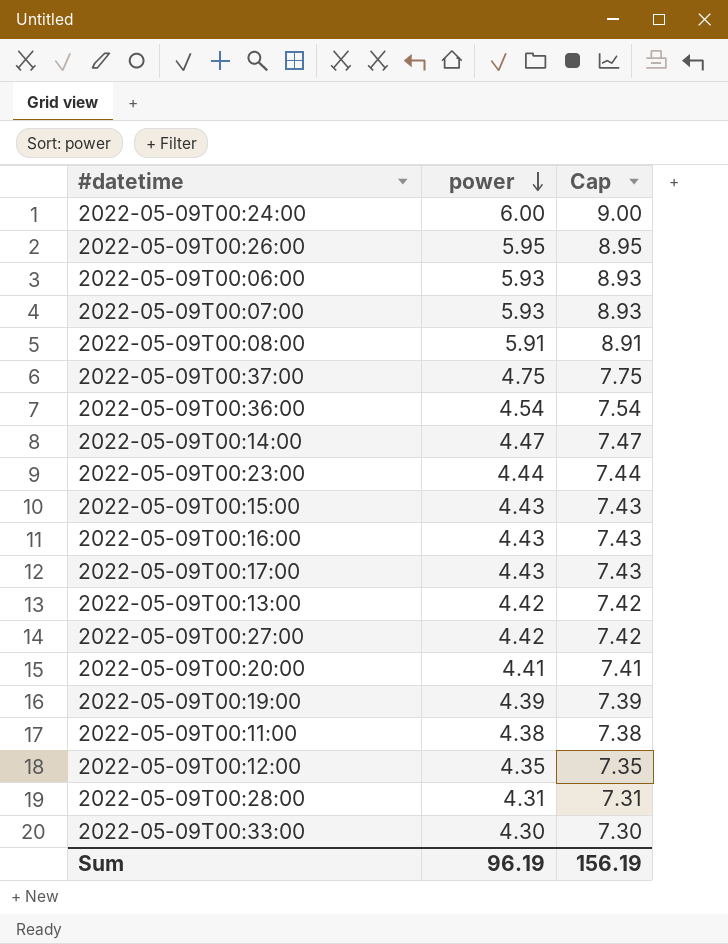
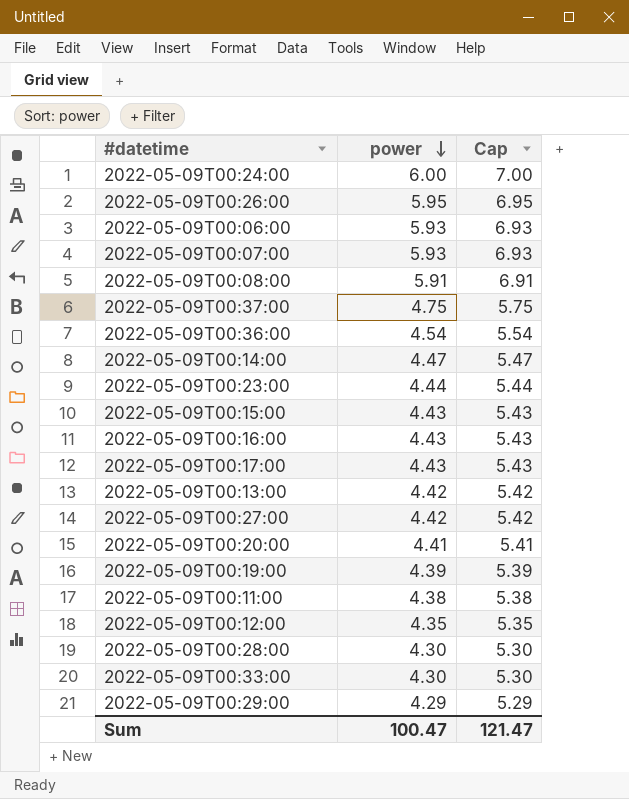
column Cap | formula: [power] + 3 -> [power] + 1
2022-05-09T00:28:00 | power: 4.31 -> 4.30
row 2022-05-09T00:29:00: none -> 4.29 | 5.29
Sum | power: 96.19 -> 100.47
Sum | Cap: 156.19 -> 121.47

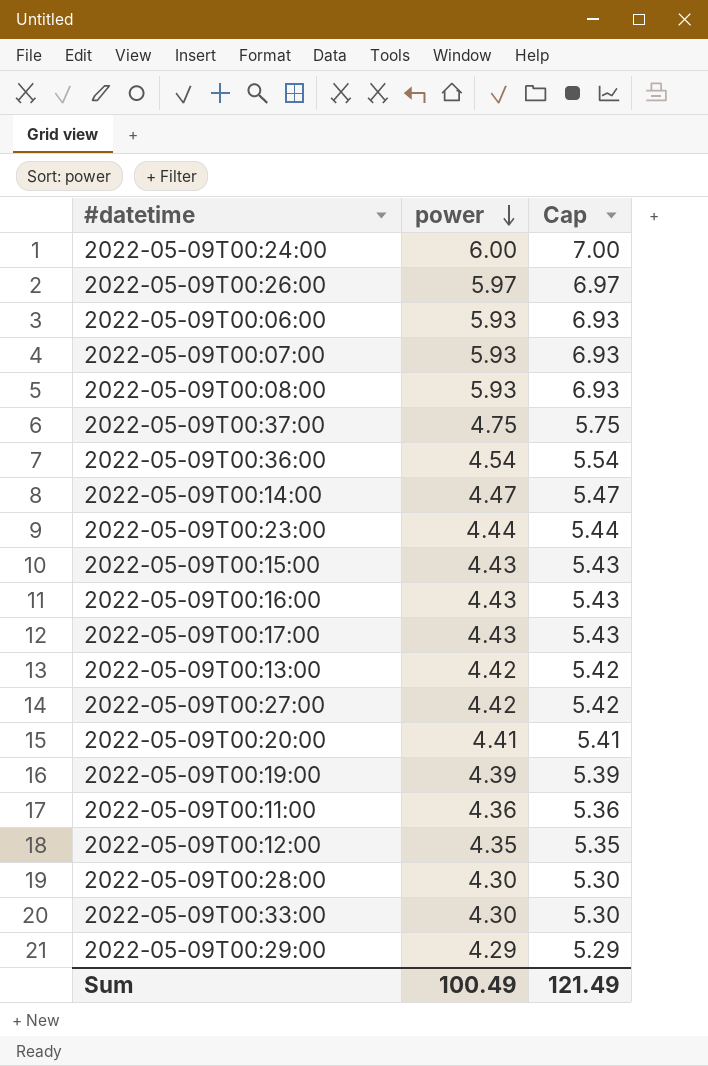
2022-05-09T00:26:00 | power: 5.95 -> 5.97
2022-05-09T00:26:00 | Cap: 6.95 -> 6.97
2022-05-09T00:08:00 | power: 5.91 -> 5.93
2022-05-09T00:08:00 | Cap: 6.91 -> 6.93
2022-05-09T00:11:00 | power: 4.38 -> 4.36
2022-05-09T00:11:00 | Cap: 5.38 -> 5.36
Sum | power: 100.47 -> 100.49
Sum | Cap: 121.47 -> 121.49

